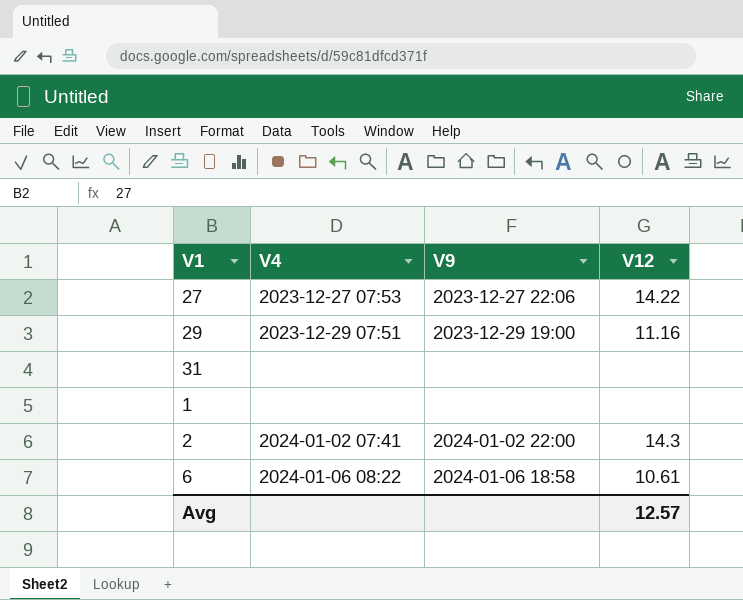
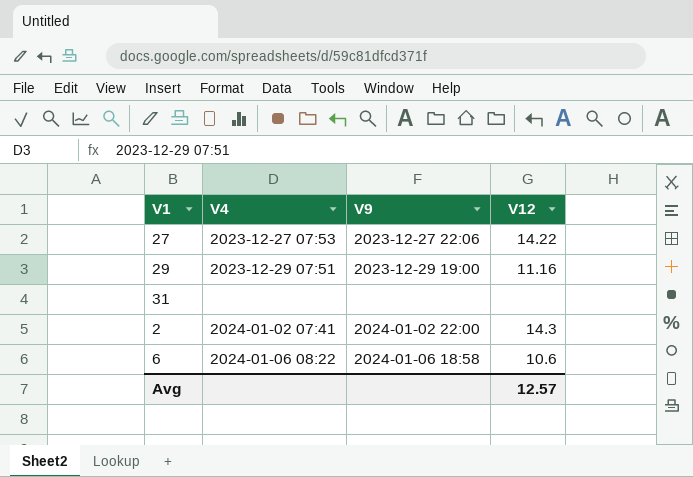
row 1: none | none | none -> none
6 | V12: 10.61 -> 10.6

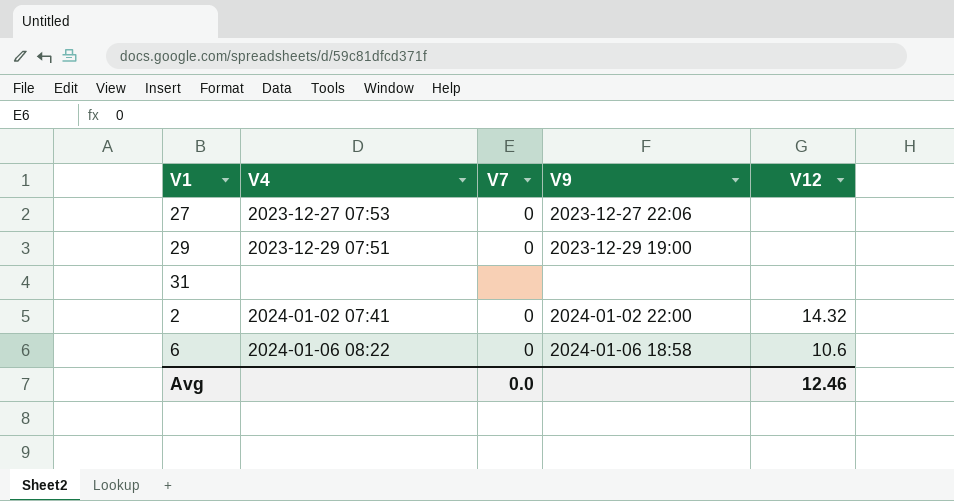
column V7 | position: none -> 3
27 | V12: 14.22 -> none
29 | V12: 11.16 -> none
2 | V12: 14.3 -> 14.32
Avg | V12: 12.57 -> 12.46

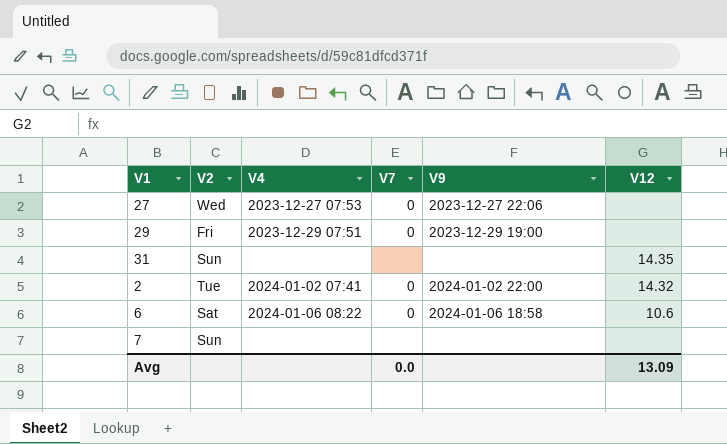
column V2 | position: none -> 2
31 | V12: none -> 14.35
row 7: none -> Sun | none | none | none | none
Avg | V12: 12.46 -> 13.09

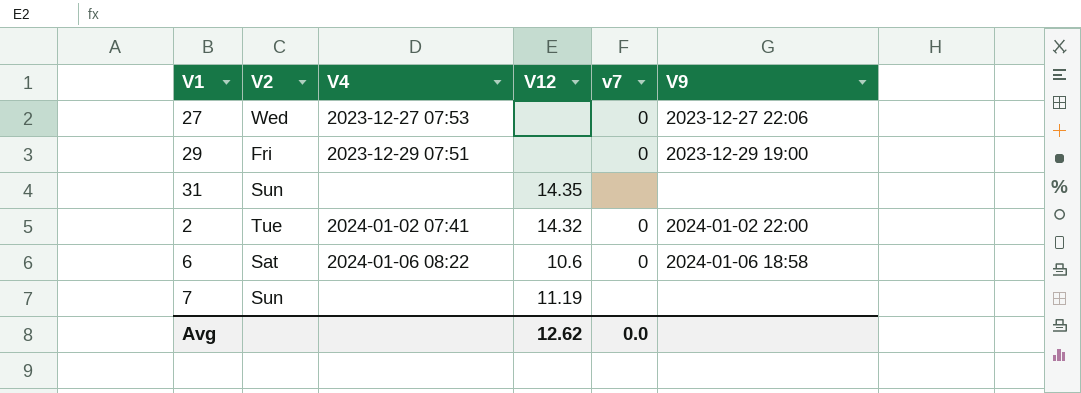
column V12 | position: 6 -> 4
column name: V7 -> v7
7 | V12: none -> 11.19
Avg | V12: 13.09 -> 12.62

